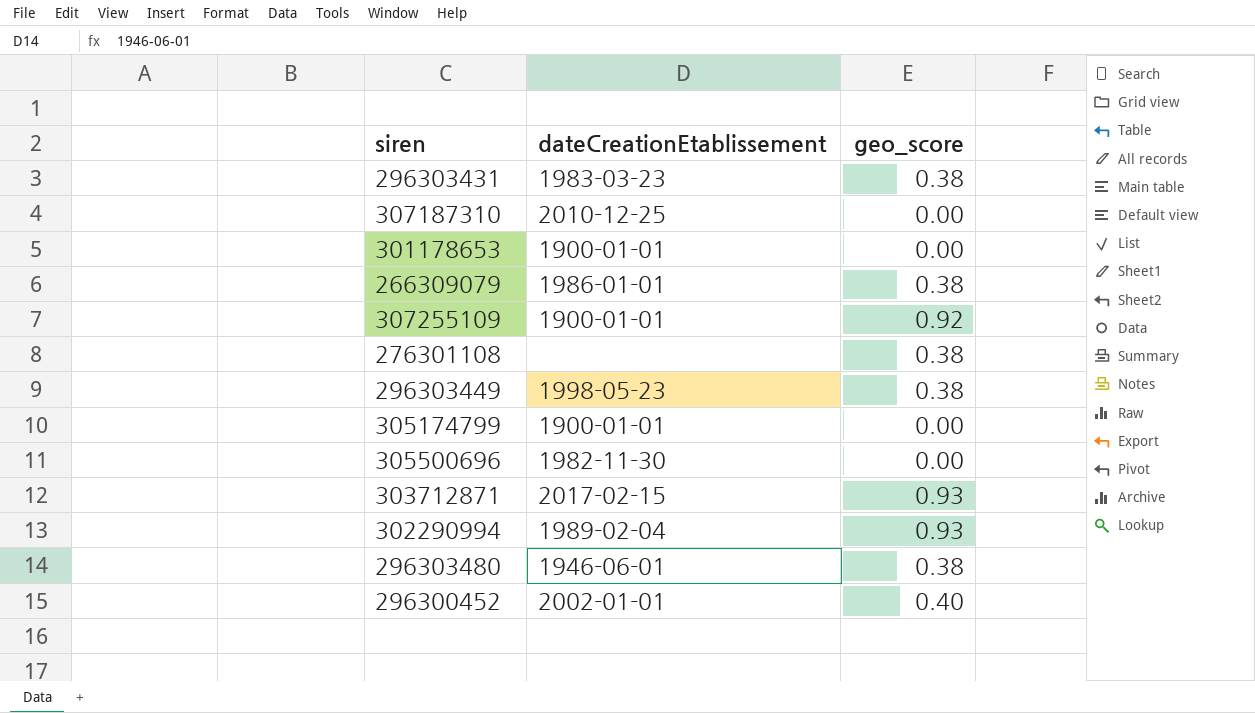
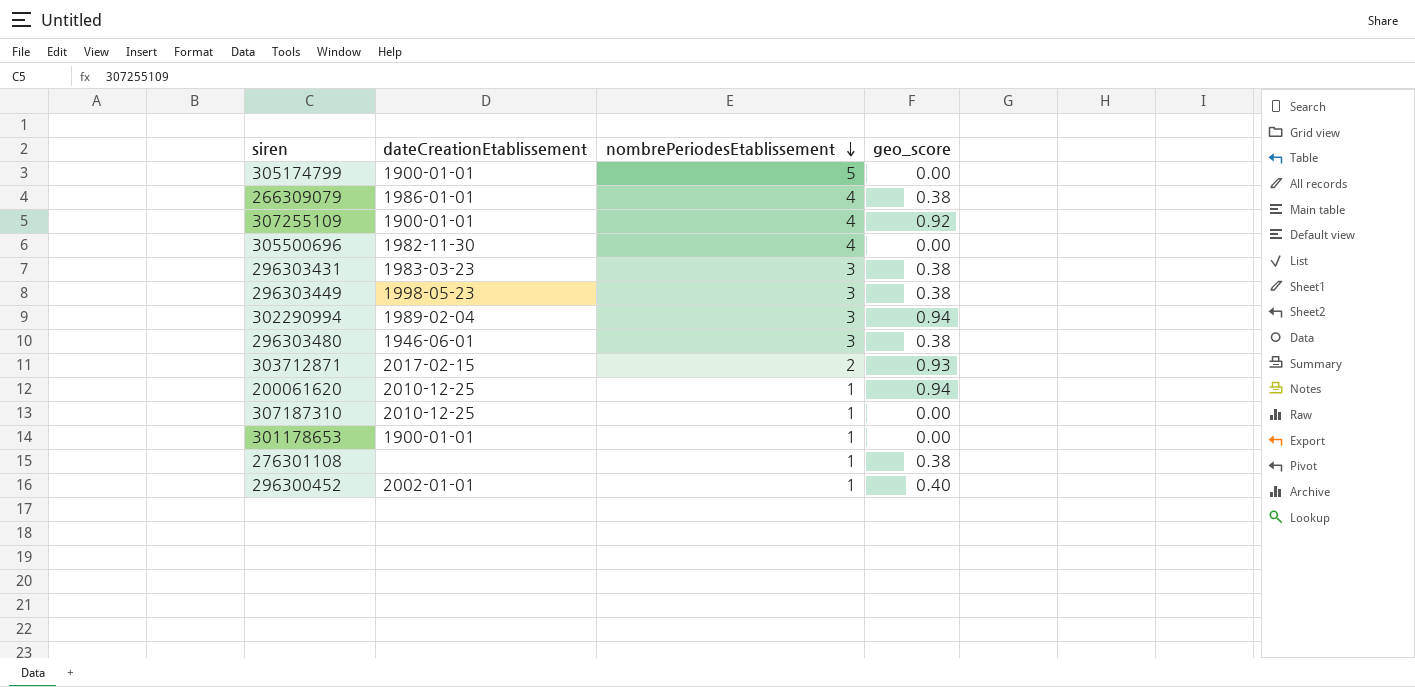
row order: none -> nombrePeriodesEtablissement descending
column nombrePeriodesEtablissement | position: none -> 3
302290994 | geo_score: 0.93 -> 0.94
row 200061620: none -> 2010-12-25 | 1 | 0.94

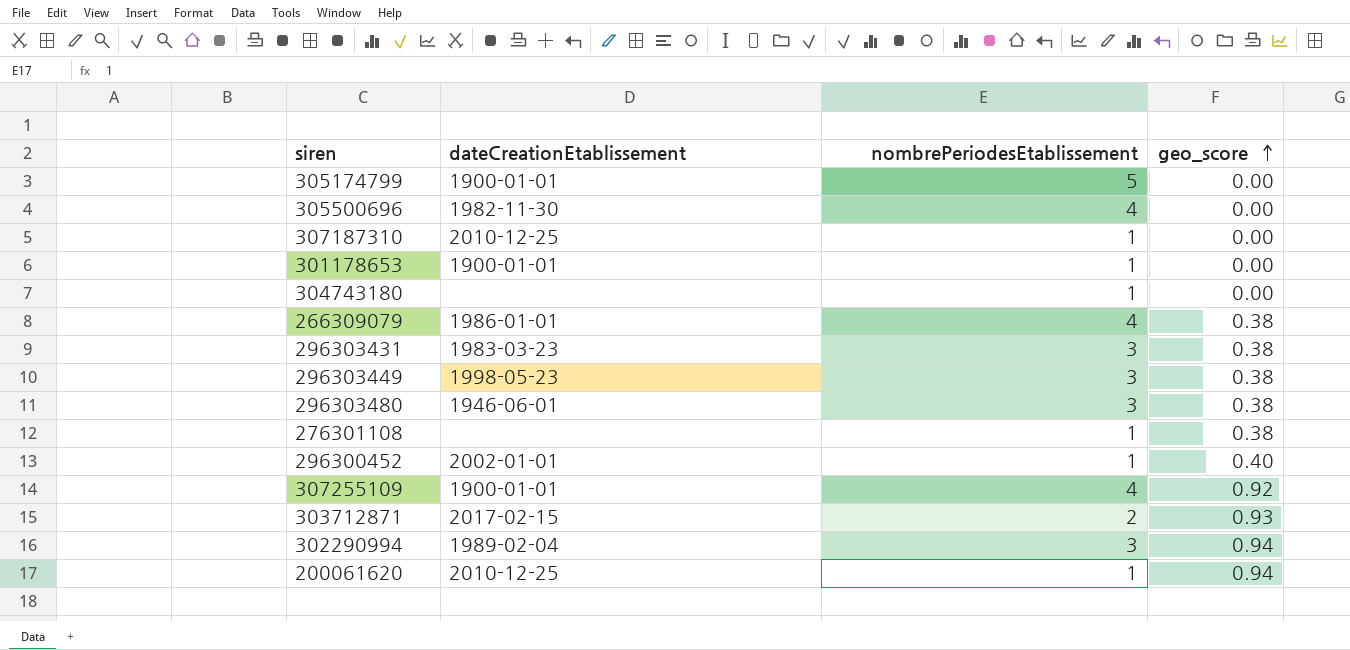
row order: nombrePeriodesEtablissement descending -> geo_score ascending
row 304743180: none -> none | 1 | 0.00

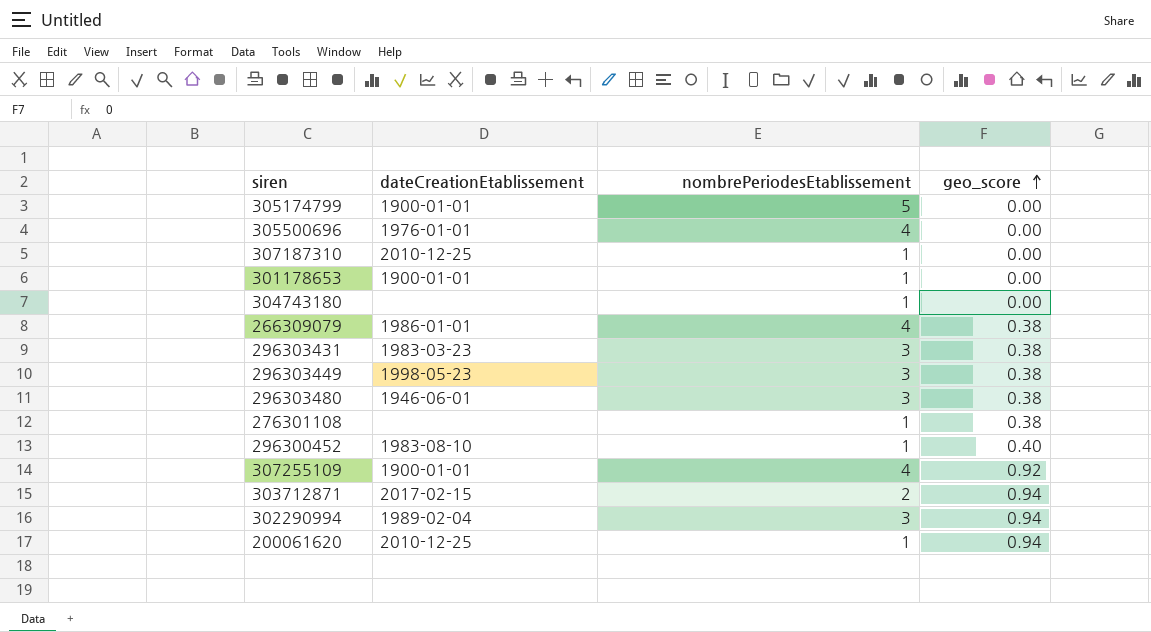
305500696 | dateCreationEtablissement: 1982-11-30 -> 1976-01-01
296300452 | dateCreationEtablissement: 2002-01-01 -> 1983-08-10
303712871 | geo_score: 0.93 -> 0.94

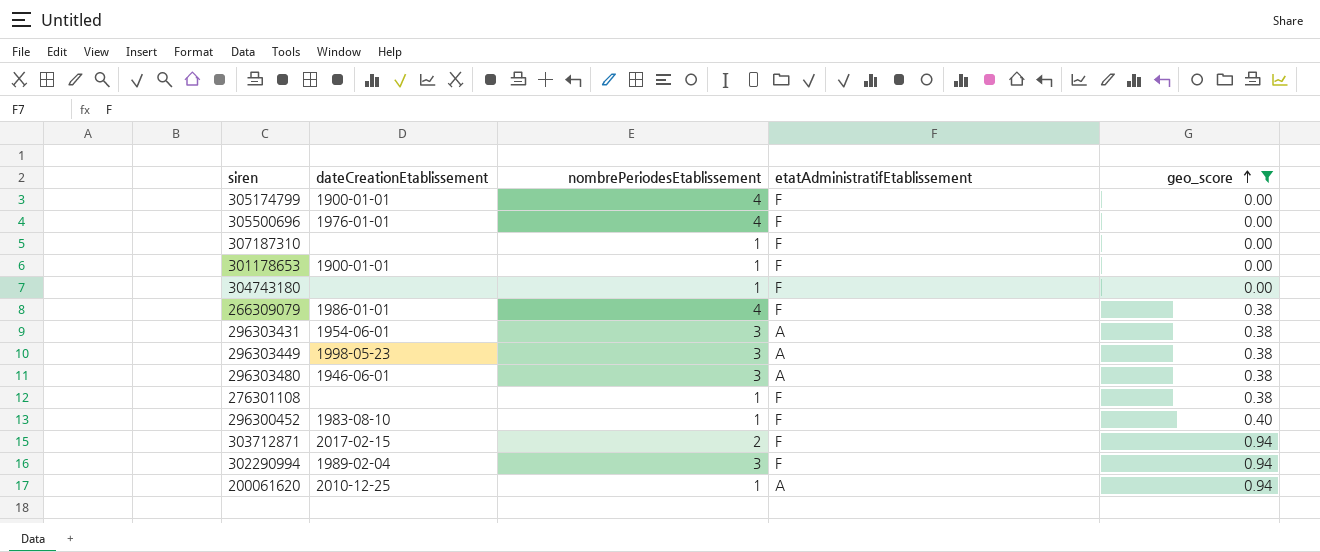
filter: none -> geo_score != 0.92
column etatAdministratifEtablissement | position: none -> 4
305174799 | nombrePeriodesEtablissement: 5 -> 4
307187310 | dateCreationEtablissement: 2010-12-25 -> none
296303431 | dateCreationEtablissement: 1983-03-23 -> 1954-06-01

